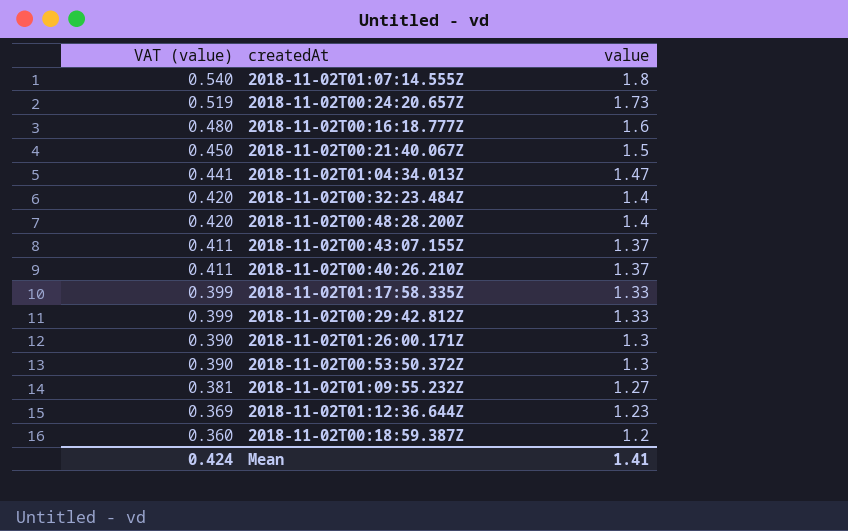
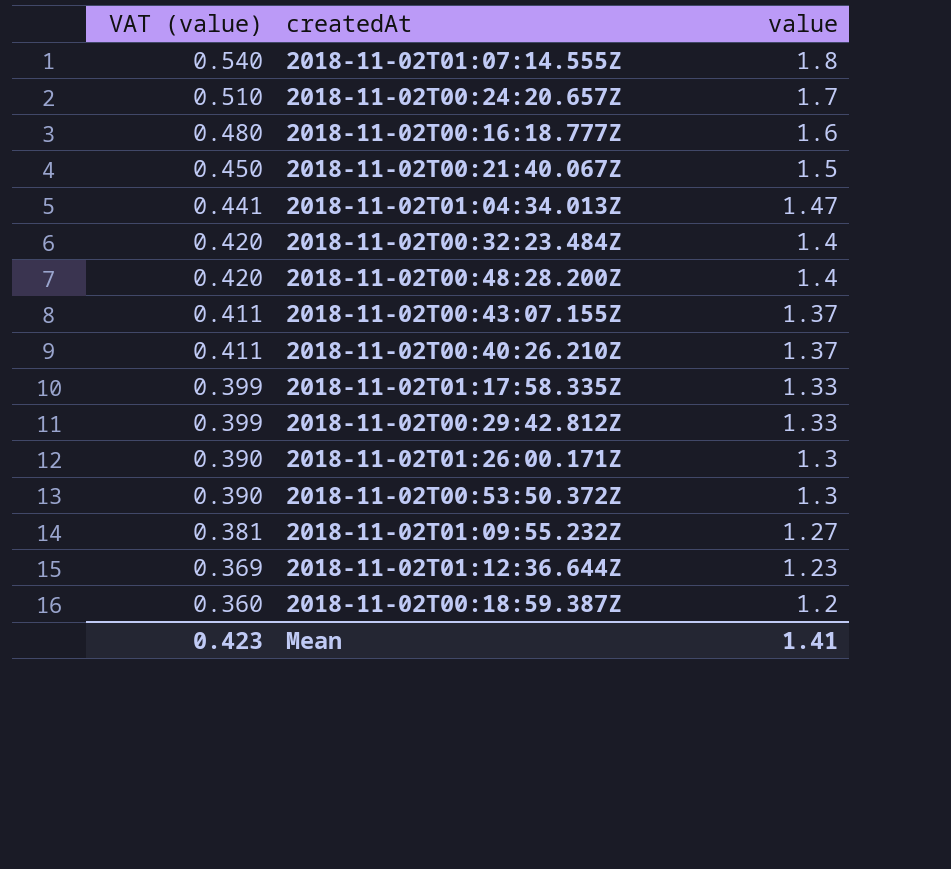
2018-11-02T00:24:20.657Z | VAT (value): 0.519 -> 0.510
2018-11-02T00:24:20.657Z | value: 1.73 -> 1.7
Mean | VAT (value): 0.424 -> 0.423

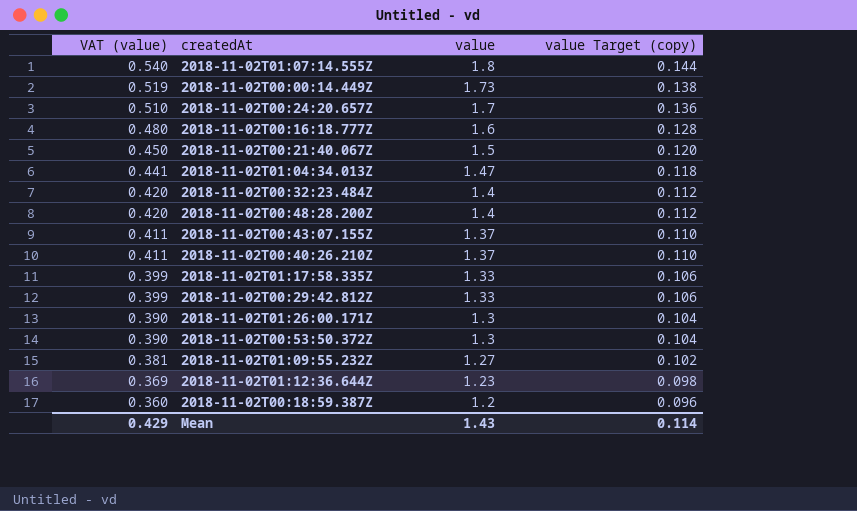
column value Target (copy) | formula: none -> [value] * 0.08
row 2018-11-02T00:00:14.449Z: none -> 0.519 | 1.73 | 0.138
Mean | VAT (value): 0.423 -> 0.429
Mean | value: 1.41 -> 1.43

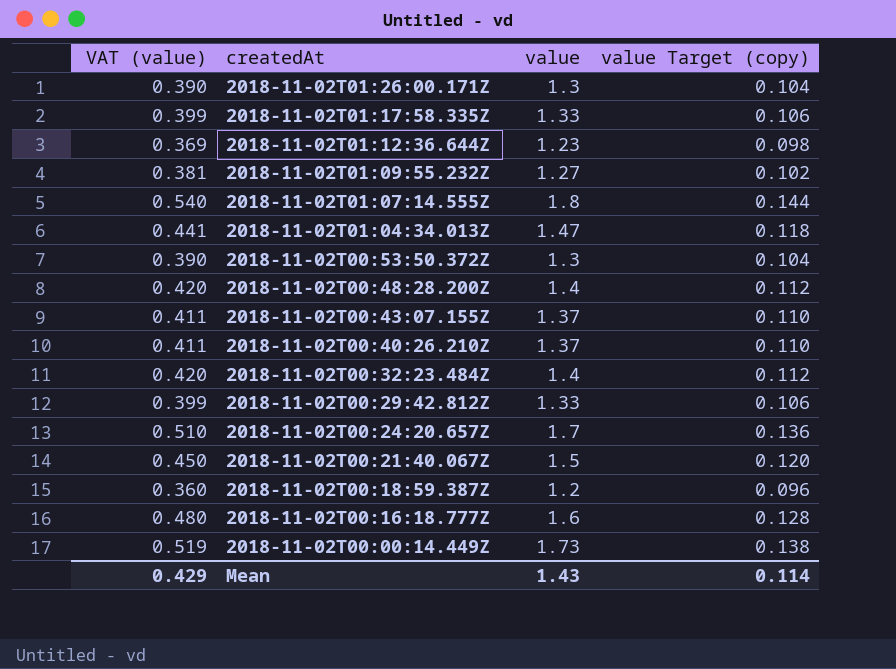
row order: VAT (value) descending -> createdAt descending

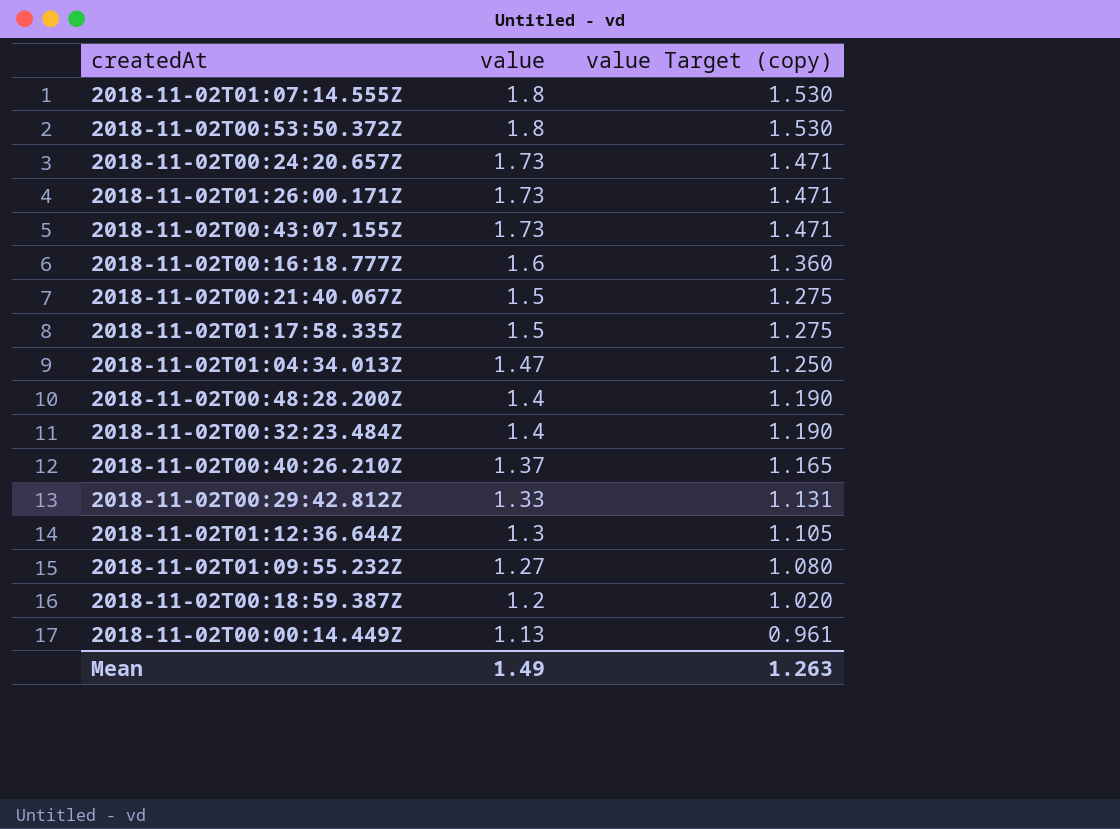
row order: createdAt descending -> value descending
column VAT (value) | formula: [value] * 0.3 -> none
column value Target (copy) | formula: [value] * 0.08 -> [value] * 0.85
2018-11-02T00:53:50.372Z | value: 1.3 -> 1.8
2018-11-02T00:24:20.657Z | value: 1.7 -> 1.73
2018-11-02T01:26:00.171Z | value: 1.3 -> 1.73
2018-11-02T00:43:07.155Z | value: 1.37 -> 1.73
2018-11-02T01:17:58.335Z | value: 1.33 -> 1.5
2018-11-02T01:12:36.644Z | value: 1.23 -> 1.3
2018-11-02T00:00:14.449Z | value: 1.73 -> 1.13
Mean | value: 1.43 -> 1.49
Mean | value Target (copy): 0.114 -> 1.263

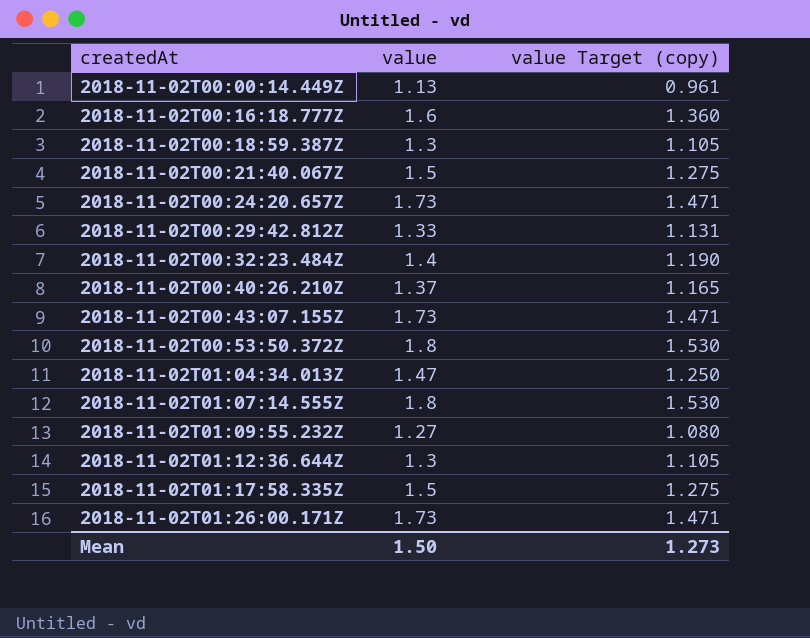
row order: value descending -> createdAt ascending
row 2018-11-02T00:48:28.200Z: 1.4 | 1.190 -> none
2018-11-02T00:18:59.387Z | value: 1.2 -> 1.3
2018-11-02T00:18:59.387Z | value Target (copy): 1.020 -> 1.105
Mean | value: 1.49 -> 1.50
Mean | value Target (copy): 1.263 -> 1.273

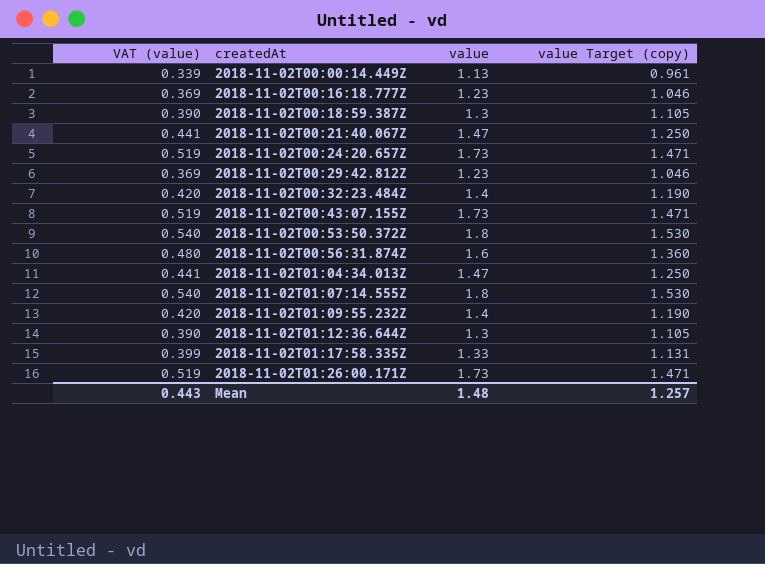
column VAT (value) | formula: none -> [value] * 0.3
row 2018-11-02T00:40:26.210Z: 1.37 | 1.165 -> none
2018-11-02T00:16:18.777Z | value: 1.6 -> 1.23
2018-11-02T00:16:18.777Z | value Target (copy): 1.360 -> 1.046
2018-11-02T00:21:40.067Z | value: 1.5 -> 1.47
2018-11-02T00:21:40.067Z | value Target (copy): 1.275 -> 1.250
2018-11-02T00:29:42.812Z | value: 1.33 -> 1.23
2018-11-02T00:29:42.812Z | value Target (copy): 1.131 -> 1.046
row 2018-11-02T00:56:31.874Z: none -> 0.480 | 1.6 | 1.360
2018-11-02T01:09:55.232Z | value: 1.27 -> 1.4
2018-11-02T01:09:55.232Z | value Target (copy): 1.080 -> 1.190
2018-11-02T01:17:58.335Z | value: 1.5 -> 1.33
2018-11-02T01:17:58.335Z | value Target (copy): 1.275 -> 1.131
Mean | value: 1.50 -> 1.48
Mean | value Target (copy): 1.273 -> 1.257

